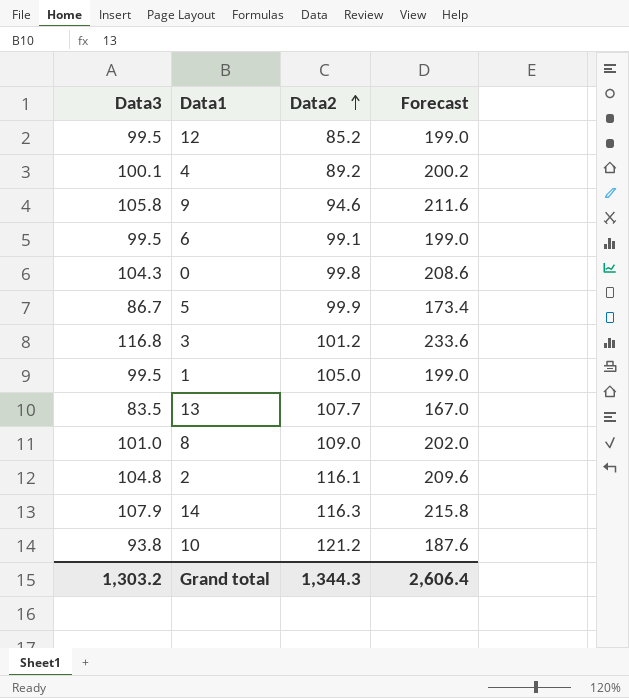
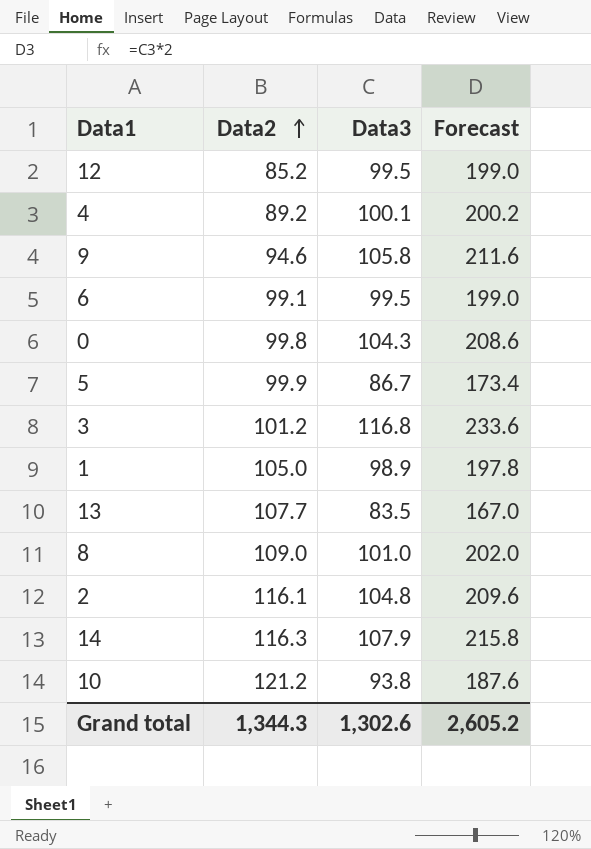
column Data3 | position: 1 -> 3
1 | Data3: 99.5 -> 98.9
1 | Forecast: 199.0 -> 197.8
Grand total | Data3: 1,303.2 -> 1,302.6
Grand total | Forecast: 2,606.4 -> 2,605.2

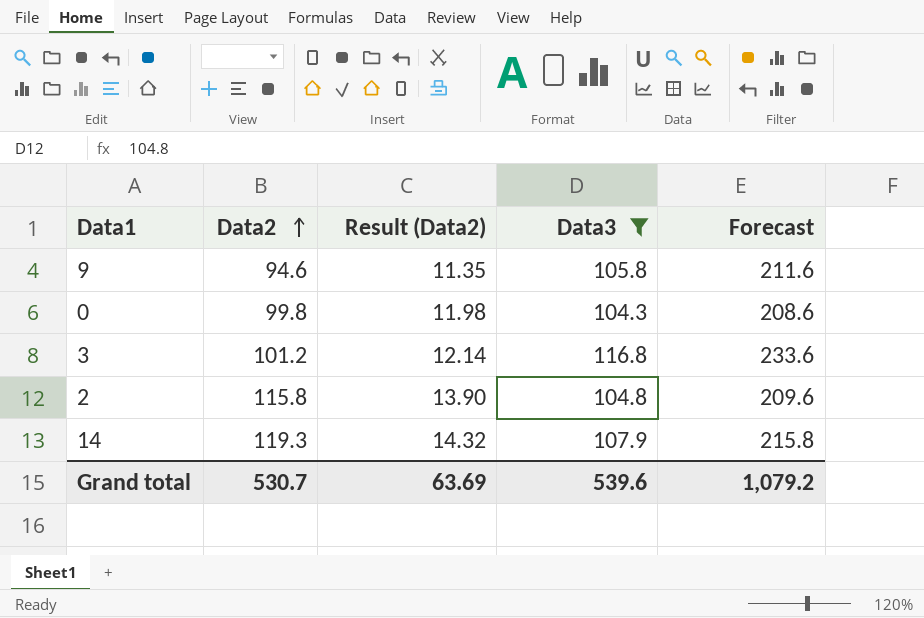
filter: none -> Data3 >= 104.3
column Result (Data2) | formula: none -> [Data2] * 0.12
2 | Data2: 116.1 -> 115.8
14 | Data2: 116.3 -> 119.3
Grand total | Data2: 1,344.3 -> 530.7
Grand total | Data3: 1,302.6 -> 539.6
Grand total | Forecast: 2,605.2 -> 1,079.2

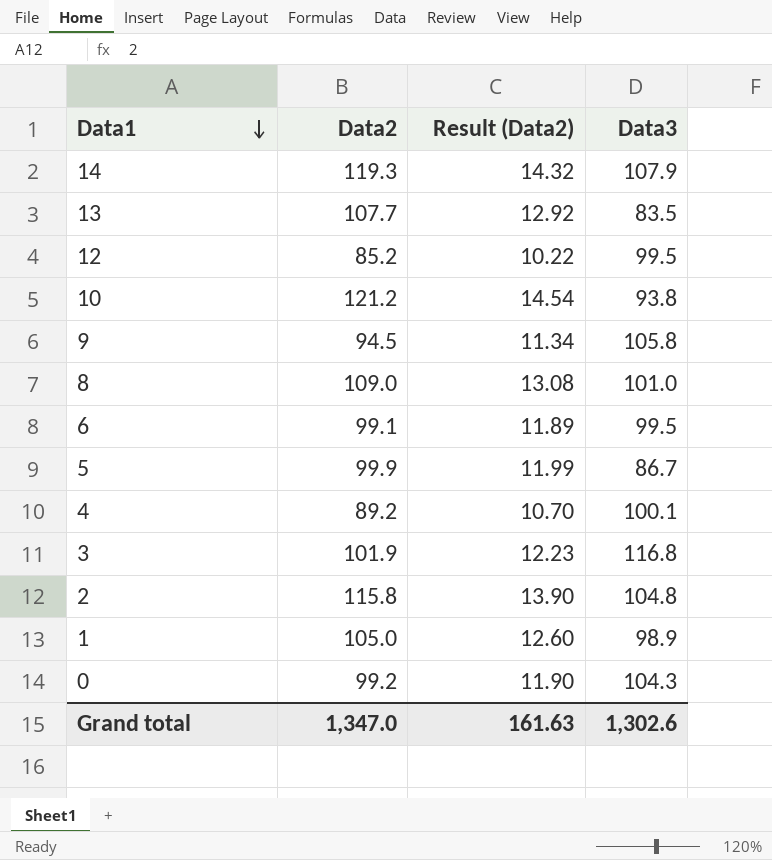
filter: Data3 >= 104.3 -> none
row order: Data2 ascending -> Data1 descending
column Forecast | formula: [Data3] * 2 -> none
9 | Data2: 94.6 -> 94.5
9 | Result (Data2): 11.35 -> 11.34
3 | Data2: 101.2 -> 101.9
3 | Result (Data2): 12.14 -> 12.23
0 | Data2: 99.8 -> 99.2
0 | Result (Data2): 11.98 -> 11.90
Grand total | Data2: 530.7 -> 1,347.0
Grand total | Result (Data2): 63.69 -> 161.63
Grand total | Data3: 539.6 -> 1,302.6

